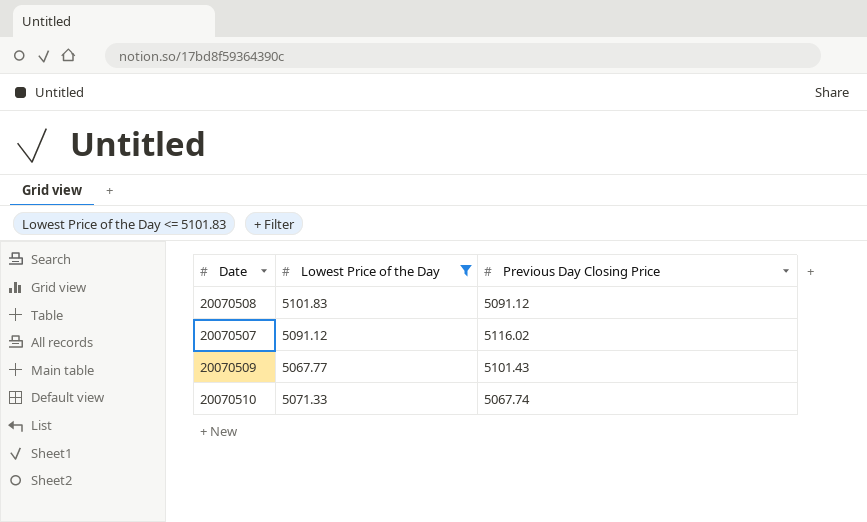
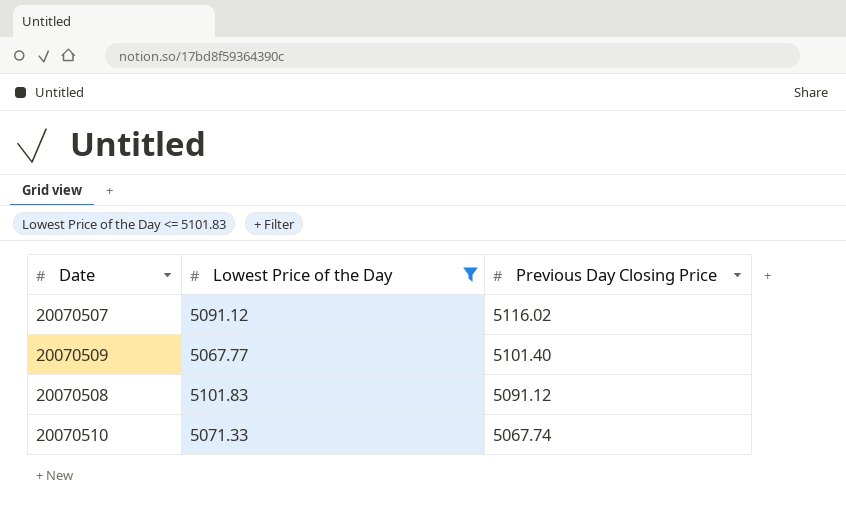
row order: none -> Previous Day Closing Price descending
20070509 | Previous Day Closing Price: 5101.43 -> 5101.40

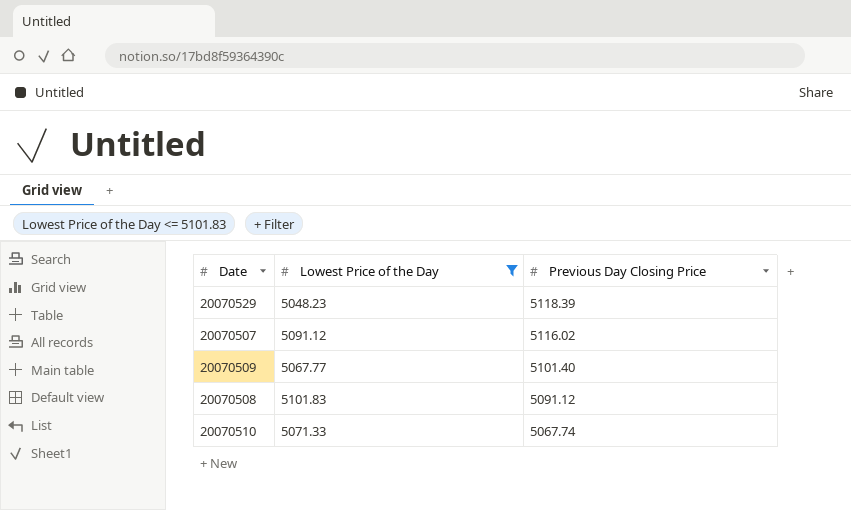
row 20070529: none -> 5048.23 | 5118.39

